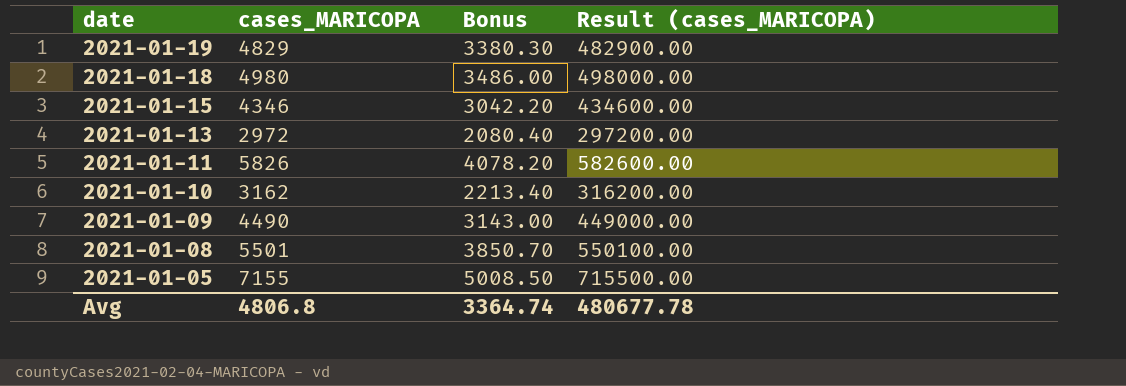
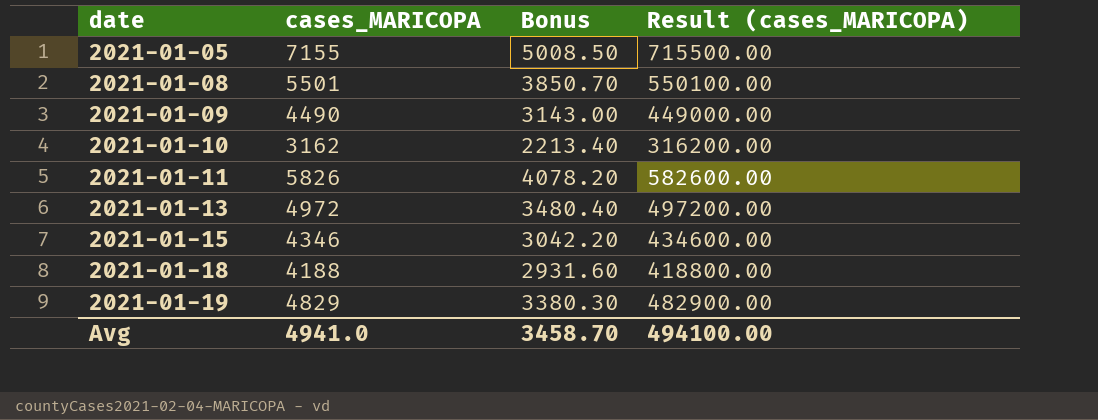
row order: date descending -> date ascending
2021-01-13 | cases_MARICOPA: 2972 -> 4972
2021-01-13 | Bonus: 2080.40 -> 3480.40
2021-01-13 | Result (cases_MARICOPA): 297200.00 -> 497200.00
2021-01-18 | cases_MARICOPA: 4980 -> 4188
2021-01-18 | Bonus: 3486.00 -> 2931.60
2021-01-18 | Result (cases_MARICOPA): 498000.00 -> 418800.00
Avg | cases_MARICOPA: 4806.8 -> 4941.0
Avg | Bonus: 3364.74 -> 3458.70
Avg | Result (cases_MARICOPA): 480677.78 -> 494100.00

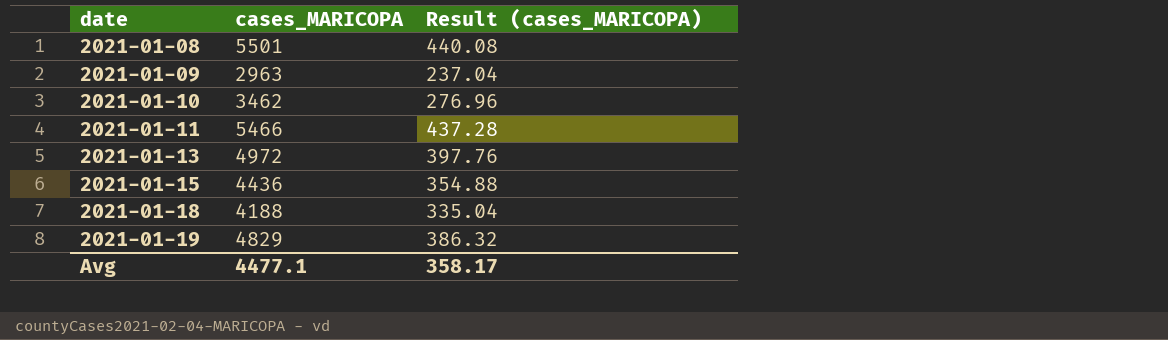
column Bonus | formula: [cases_MARICOPA] * 0.7 -> none
column Result (cases_MARICOPA) | formula: [cases_MARICOPA] * 100 -> [cases_MARICOPA] * 0.08
row 2021-01-05: 7155 | 5008.50 | 715500.00 -> none
2021-01-09 | cases_MARICOPA: 4490 -> 2963
2021-01-10 | cases_MARICOPA: 3162 -> 3462
2021-01-11 | cases_MARICOPA: 5826 -> 5466
2021-01-15 | cases_MARICOPA: 4346 -> 4436
Avg | cases_MARICOPA: 4941.0 -> 4477.1
Avg | Result (cases_MARICOPA): 494100.00 -> 358.17

